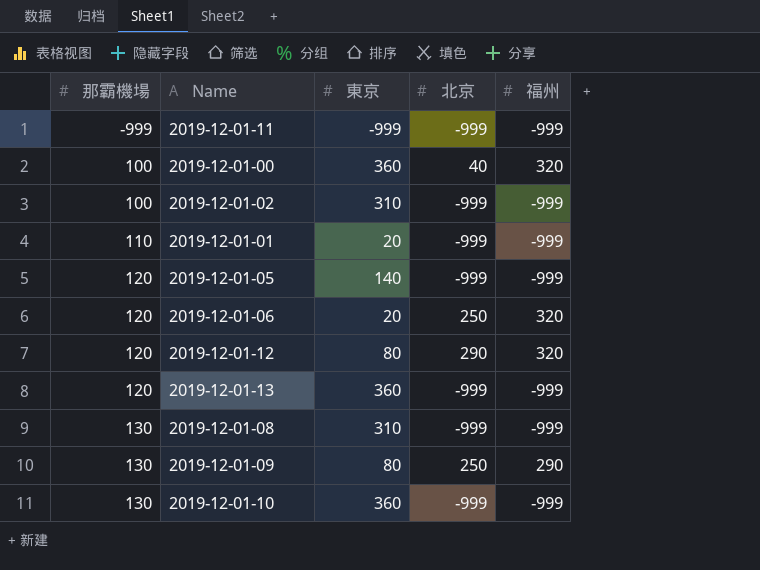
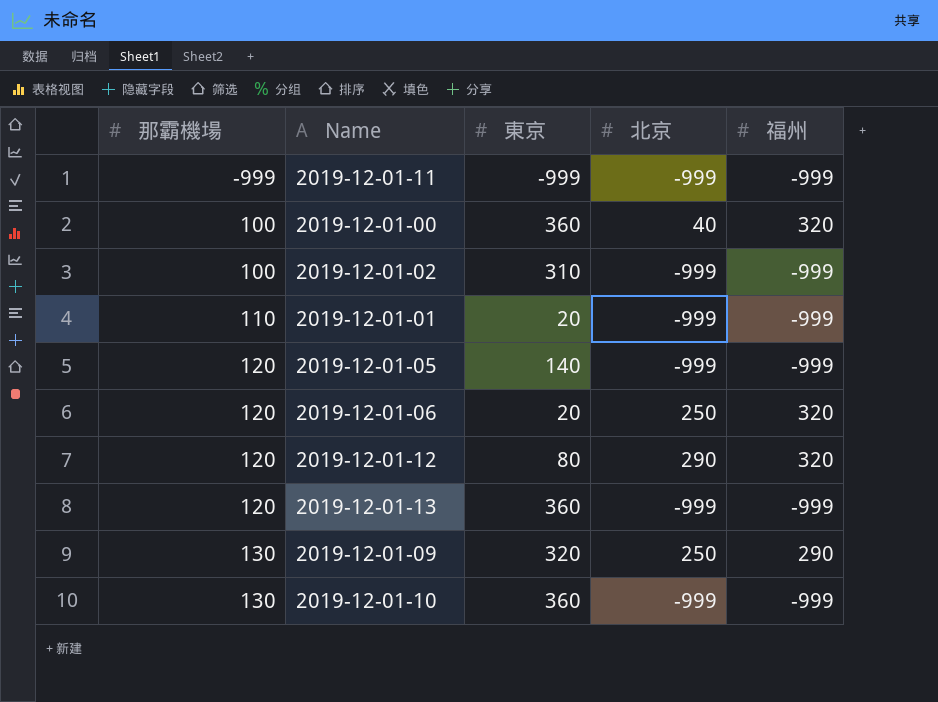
row 2019-12-01-08: 130 | 310 | -999 | -999 -> none
2019-12-01-09 | 東京: 80 -> 320

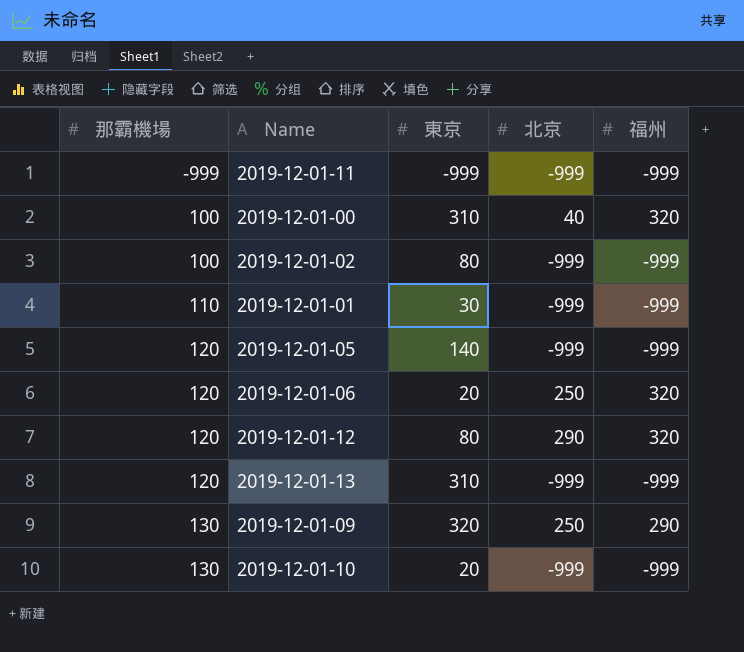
2019-12-01-00 | 東京: 360 -> 310
2019-12-01-02 | 東京: 310 -> 80
2019-12-01-01 | 東京: 20 -> 30
2019-12-01-13 | 東京: 360 -> 310
2019-12-01-10 | 東京: 360 -> 20

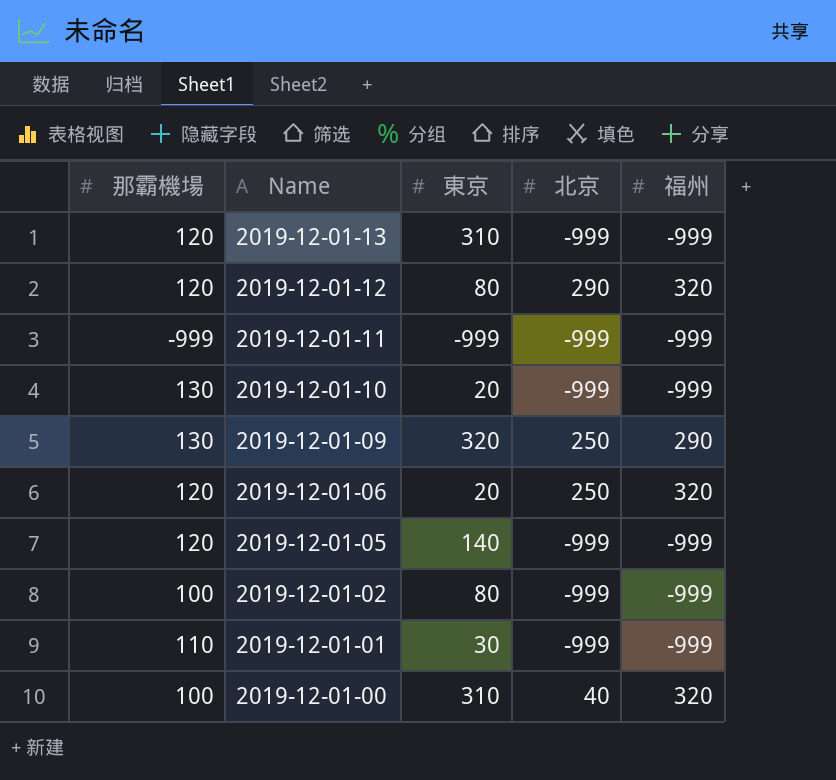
row order: 那霸機場 ascending -> Name descending

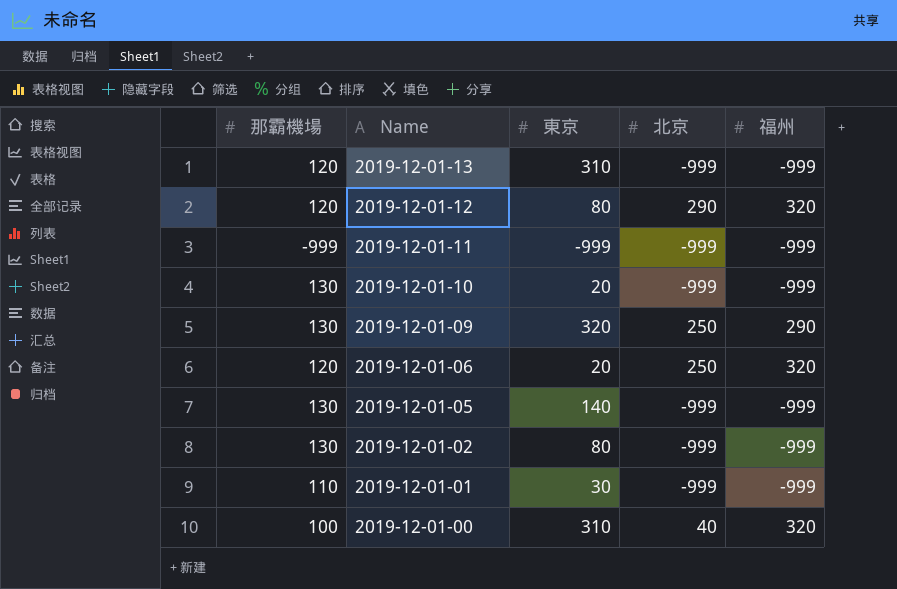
2019-12-01-05 | 那霸機場: 120 -> 130
2019-12-01-02 | 那霸機場: 100 -> 130

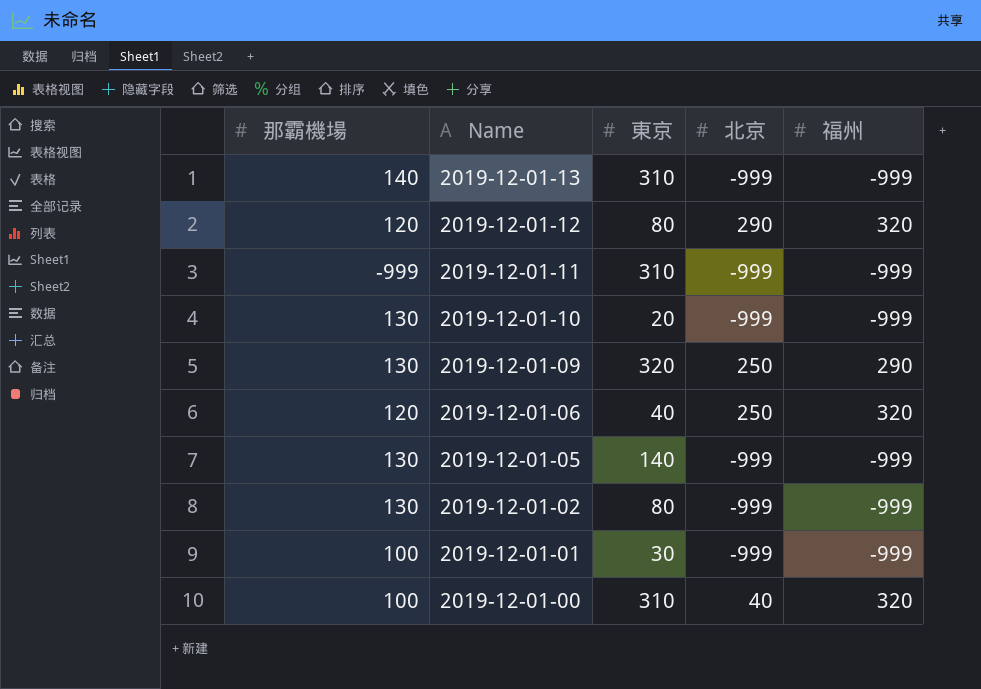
2019-12-01-13 | 那霸機場: 120 -> 140
2019-12-01-11 | 東京: -999 -> 310
2019-12-01-06 | 東京: 20 -> 40
2019-12-01-01 | 那霸機場: 110 -> 100

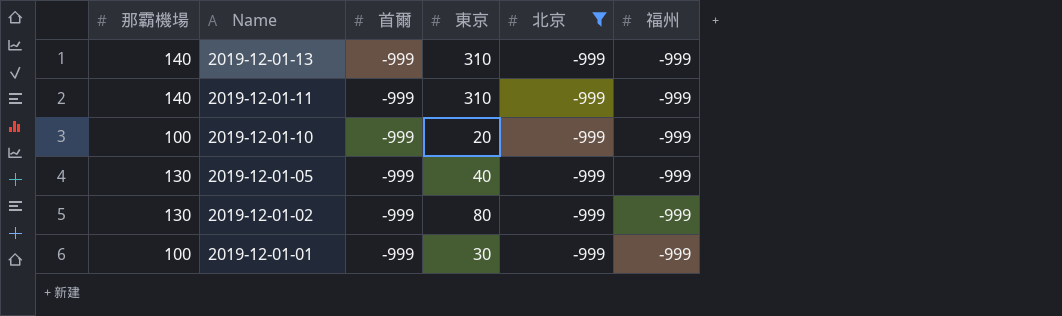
filter: none -> 北京 = -999
column 首爾 | position: none -> 3
2019-12-01-11 | 那霸機場: -999 -> 140
2019-12-01-10 | 那霸機場: 130 -> 100
2019-12-01-05 | 東京: 140 -> 40

